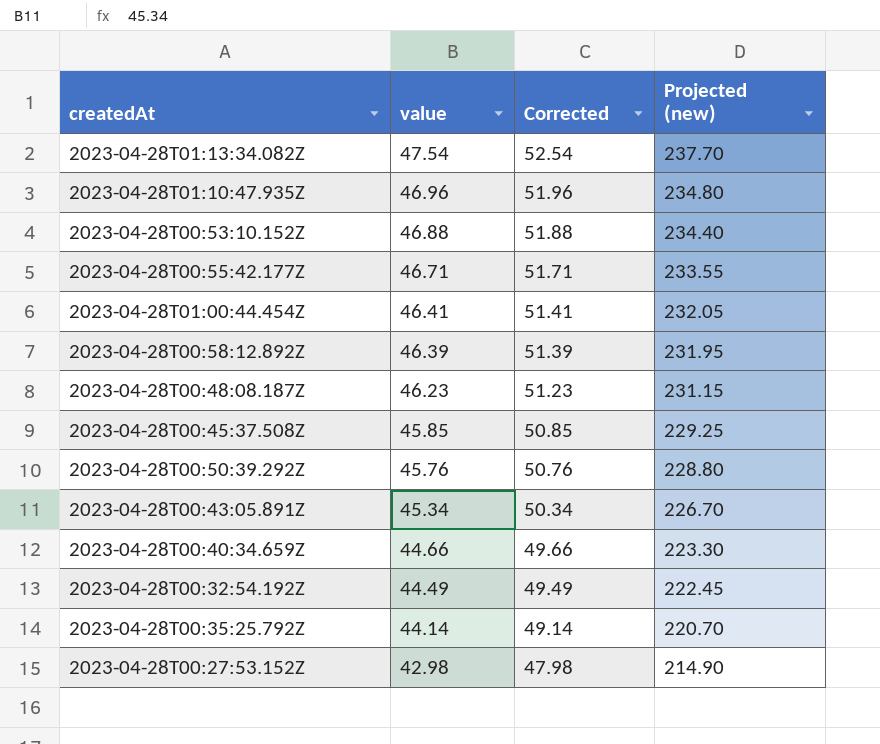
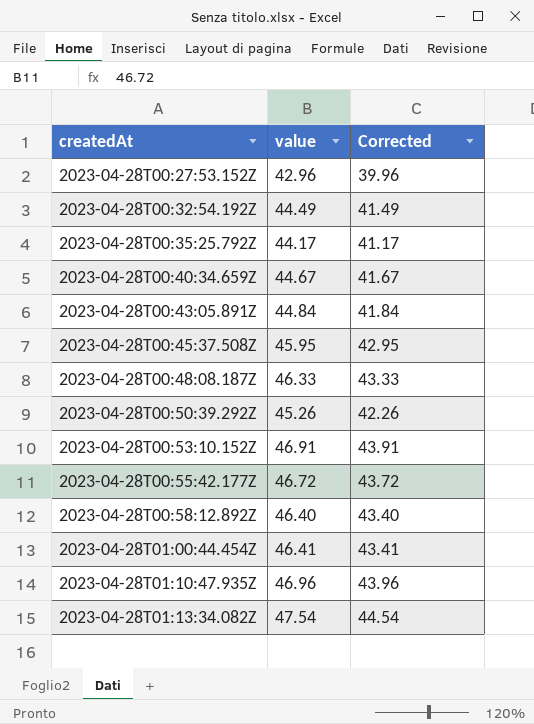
row order: value descending -> createdAt ascending
column Projected (new) | formula: [value] * 5 -> none
column Corrected | formula: [value] + 5 -> [value] - 3
2023-04-28T00:27:53.152Z | value: 42.98 -> 42.96
2023-04-28T00:35:25.792Z | value: 44.14 -> 44.17
2023-04-28T00:40:34.659Z | value: 44.66 -> 44.67
2023-04-28T00:43:05.891Z | value: 45.34 -> 44.84
2023-04-28T00:45:37.508Z | value: 45.85 -> 45.95
2023-04-28T00:48:08.187Z | value: 46.23 -> 46.33
2023-04-28T00:50:39.292Z | value: 45.76 -> 45.26
2023-04-28T00:53:10.152Z | value: 46.88 -> 46.91
2023-04-28T00:55:42.177Z | value: 46.71 -> 46.72
2023-04-28T00:58:12.892Z | value: 46.39 -> 46.40

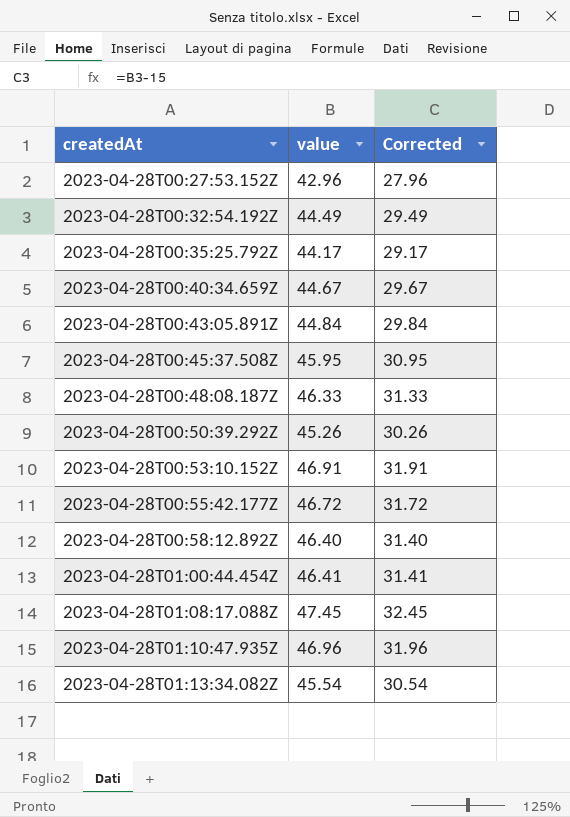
column Corrected | formula: [value] - 3 -> [value] - 15
row 2023-04-28T01:08:17.088Z: none -> 47.45 | 32.45
2023-04-28T01:13:34.082Z | value: 47.54 -> 45.54

